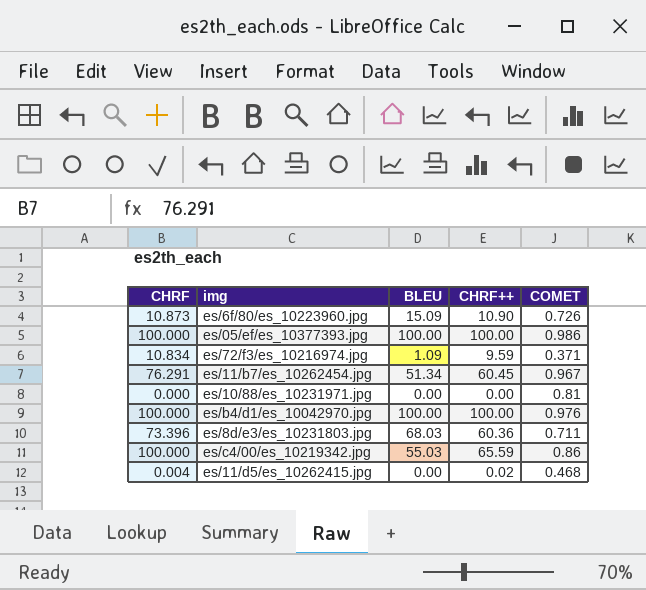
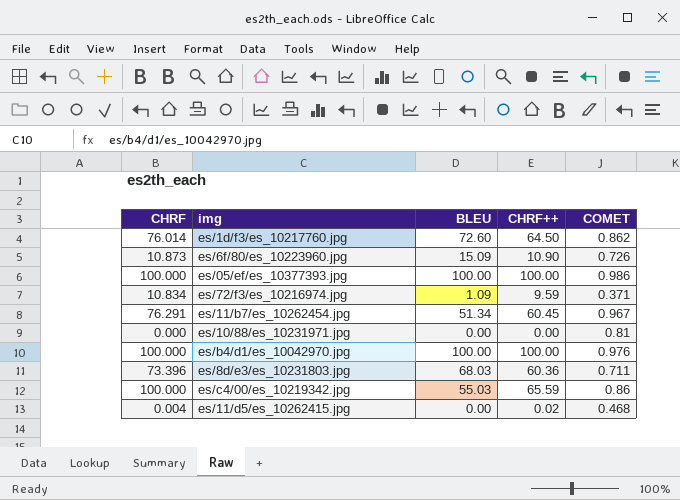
row es/1d/f3/es_10217760.jpg: none -> 76.014 | 72.60 | 64.50 | 0.862

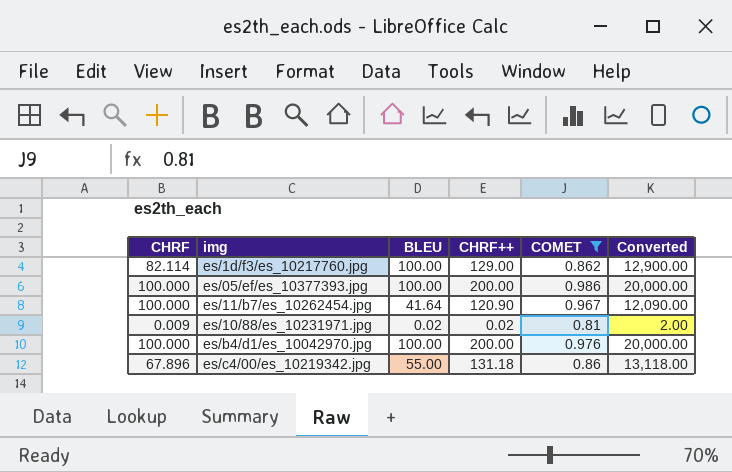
filter: none -> COMET >= 0.81
column Converted | formula: none -> [CHRF++] * 100
es/1d/f3/es_10217760.jpg | CHRF: 76.014 -> 82.114
es/1d/f3/es_10217760.jpg | BLEU: 72.60 -> 100.00
es/1d/f3/es_10217760.jpg | CHRF++: 64.50 -> 129.00
es/05/ef/es_10377393.jpg | CHRF++: 100.00 -> 200.00
es/11/b7/es_10262454.jpg | CHRF: 76.291 -> 100.000
es/11/b7/es_10262454.jpg | BLEU: 51.34 -> 41.64
es/11/b7/es_10262454.jpg | CHRF++: 60.45 -> 120.90
es/10/88/es_10231971.jpg | CHRF: 0.000 -> 0.009
es/10/88/es_10231971.jpg | BLEU: 0.00 -> 0.02
es/10/88/es_10231971.jpg | CHRF++: 0.00 -> 0.02
es/b4/d1/es_10042970.jpg | CHRF++: 100.00 -> 200.00
es/c4/00/es_10219342.jpg | CHRF: 100.000 -> 67.896
es/c4/00/es_10219342.jpg | BLEU: 55.03 -> 55.00
es/c4/00/es_10219342.jpg | CHRF++: 65.59 -> 131.18

